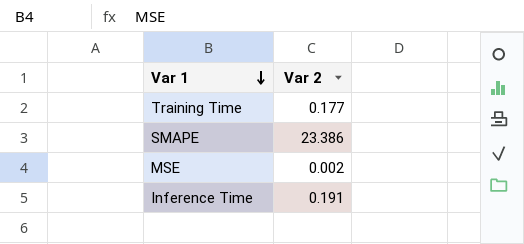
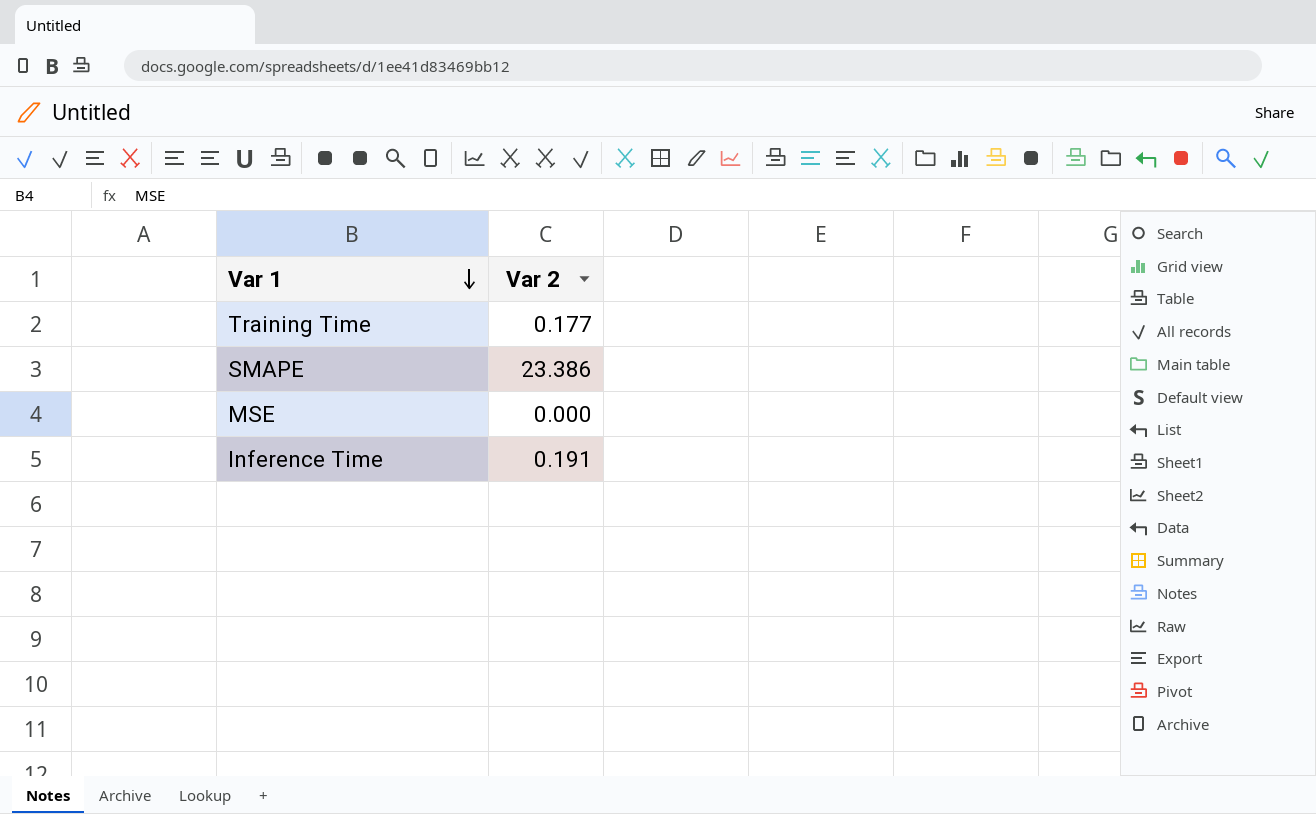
MSE | Var 2: 0.002 -> 0.000

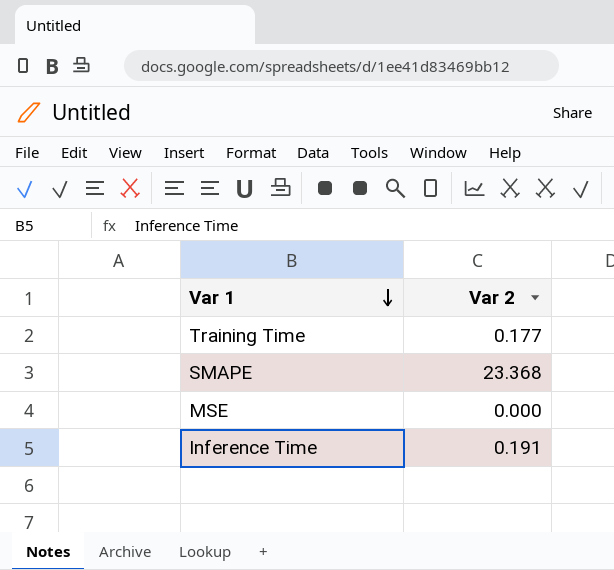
SMAPE | Var 2: 23.386 -> 23.368

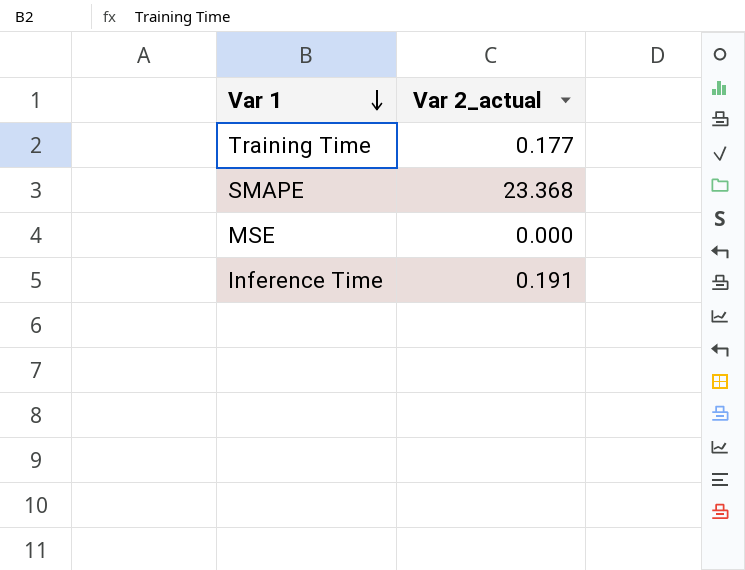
column name: Var 2 -> Var 2_actual

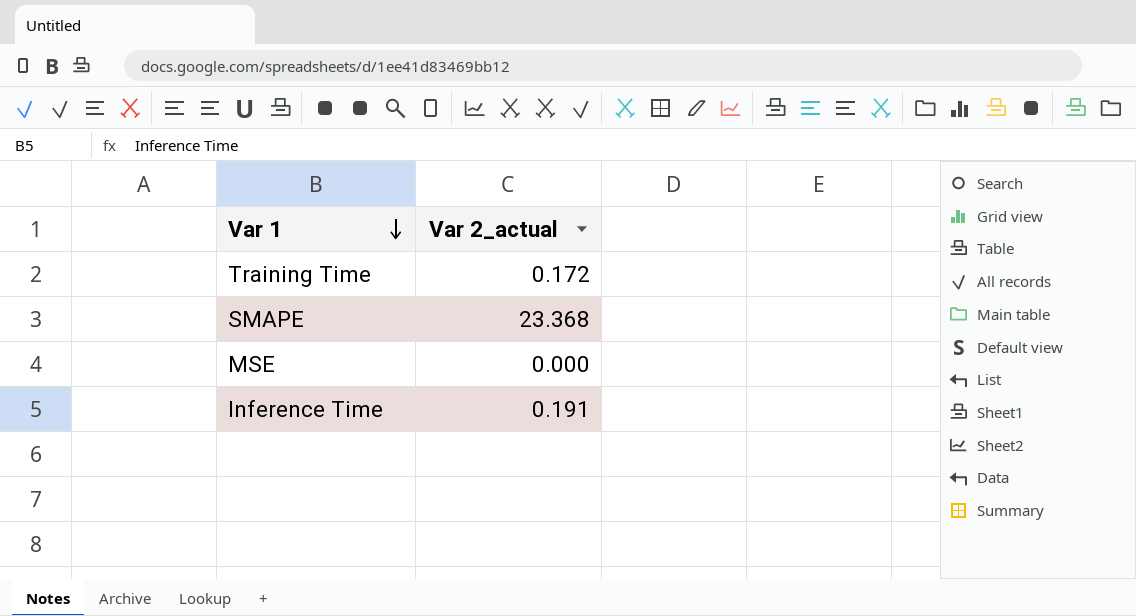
Training Time | Var 2_actual: 0.177 -> 0.172

